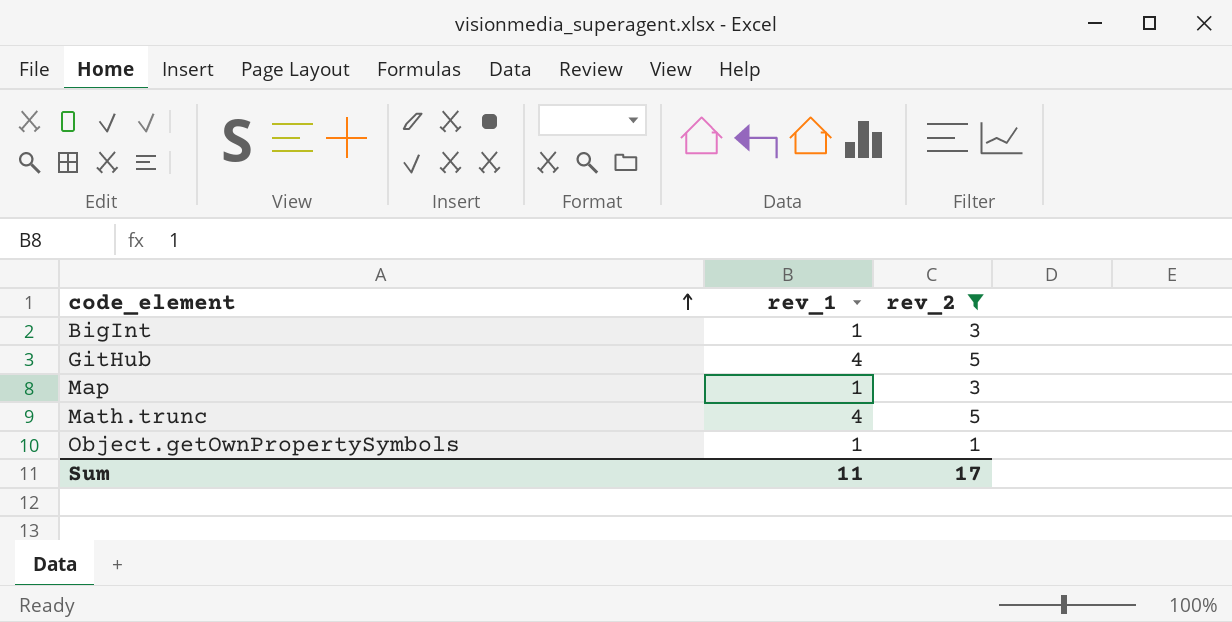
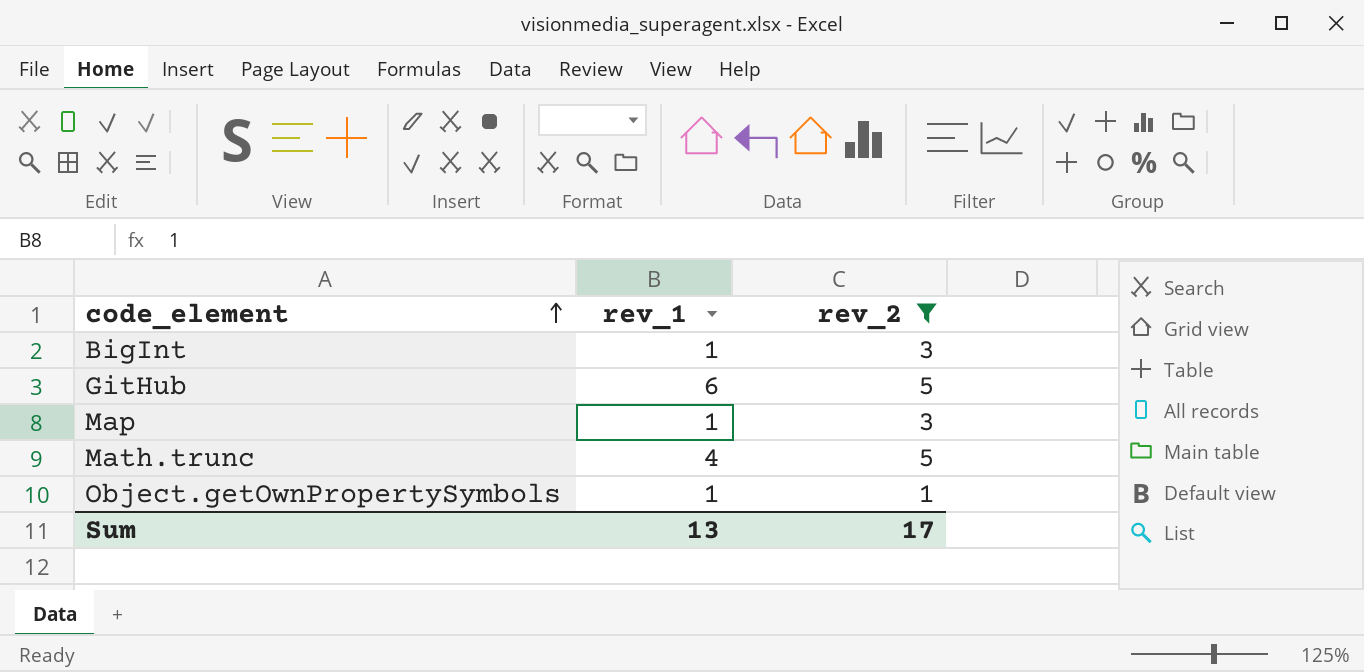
GitHub | rev_1: 4 -> 6
Sum | rev_1: 11 -> 13

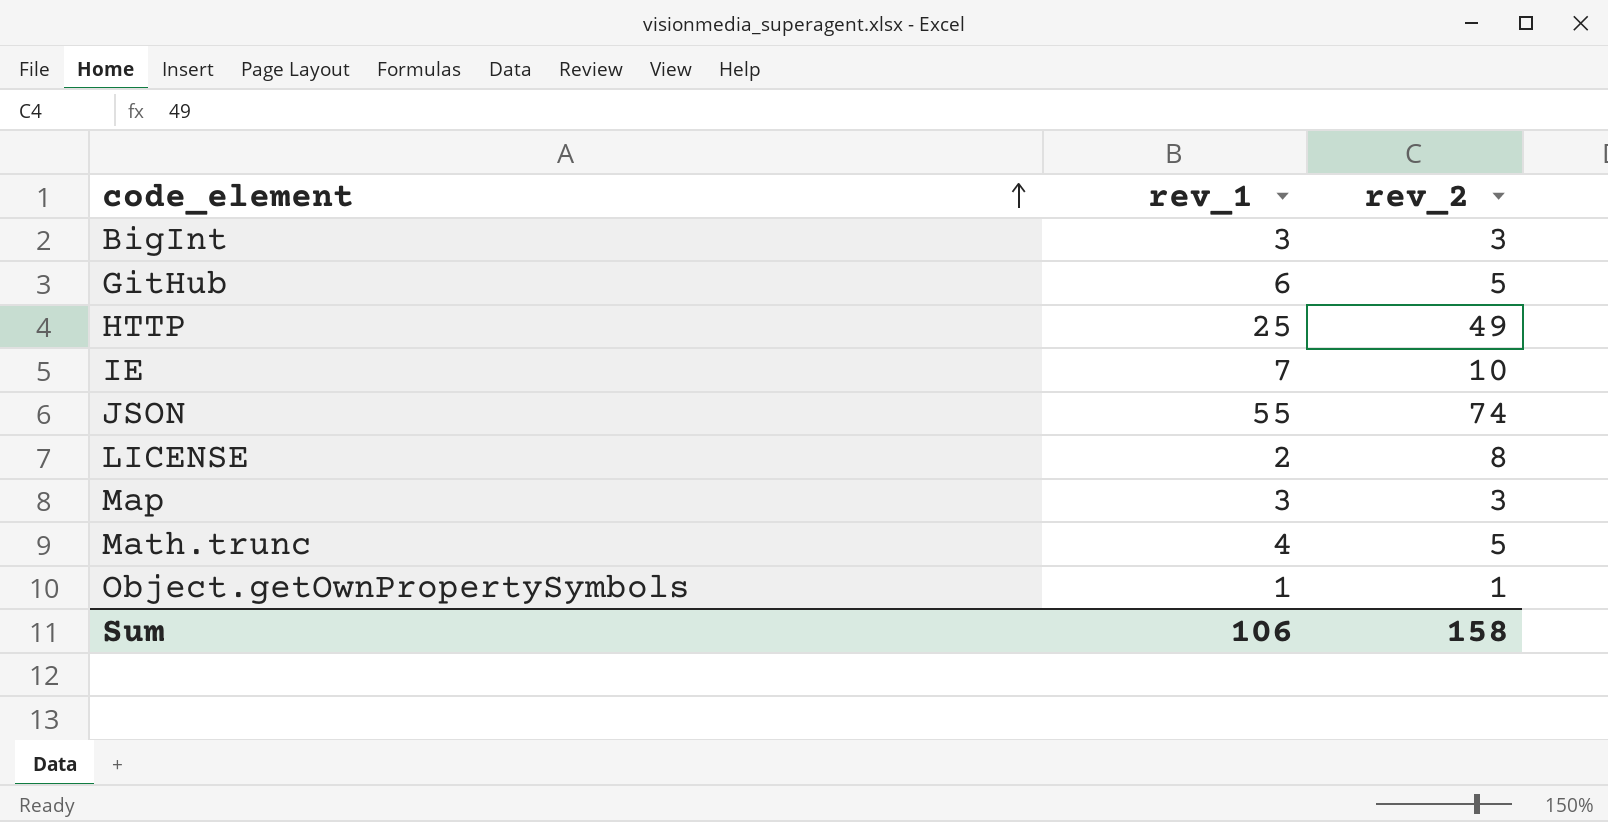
filter: rev_2 <= 5 -> none
BigInt | rev_1: 1 -> 3
Map | rev_1: 1 -> 3
Sum | rev_1: 13 -> 106
Sum | rev_2: 17 -> 158

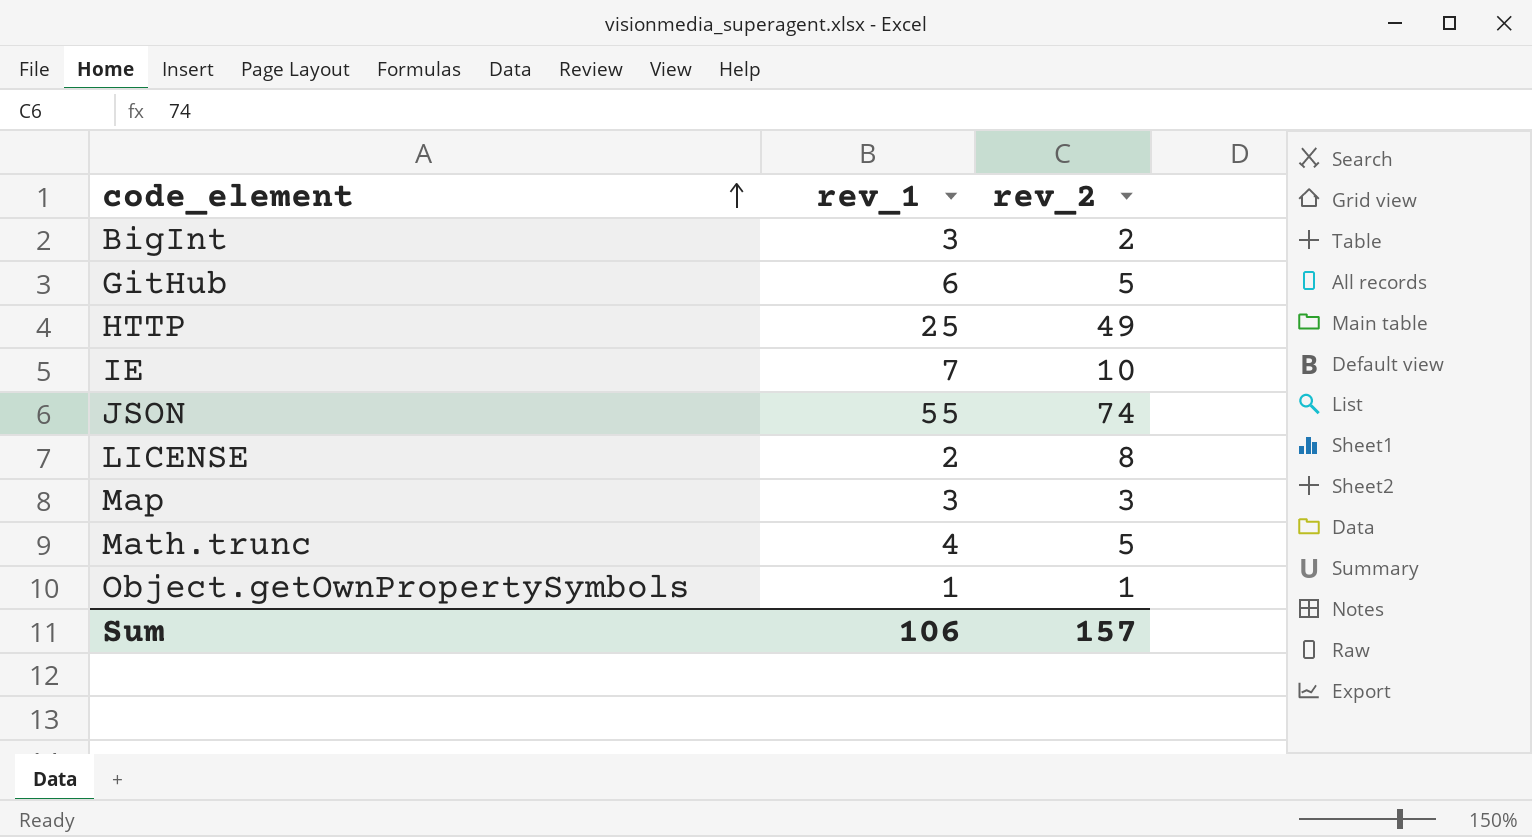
BigInt | rev_2: 3 -> 2
Sum | rev_2: 158 -> 157

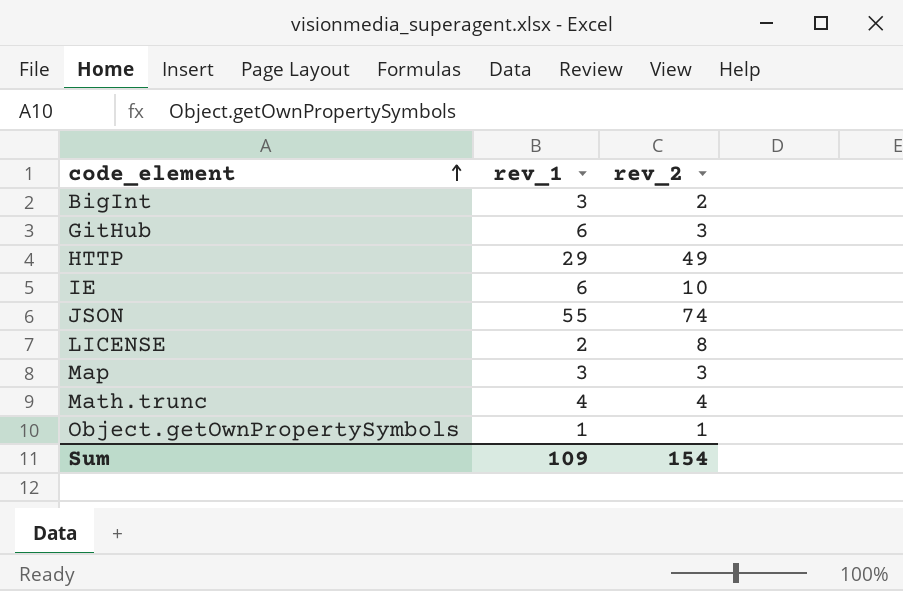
GitHub | rev_2: 5 -> 3
HTTP | rev_1: 25 -> 29
IE | rev_1: 7 -> 6
Math.trunc | rev_2: 5 -> 4
Sum | rev_1: 106 -> 109
Sum | rev_2: 157 -> 154

